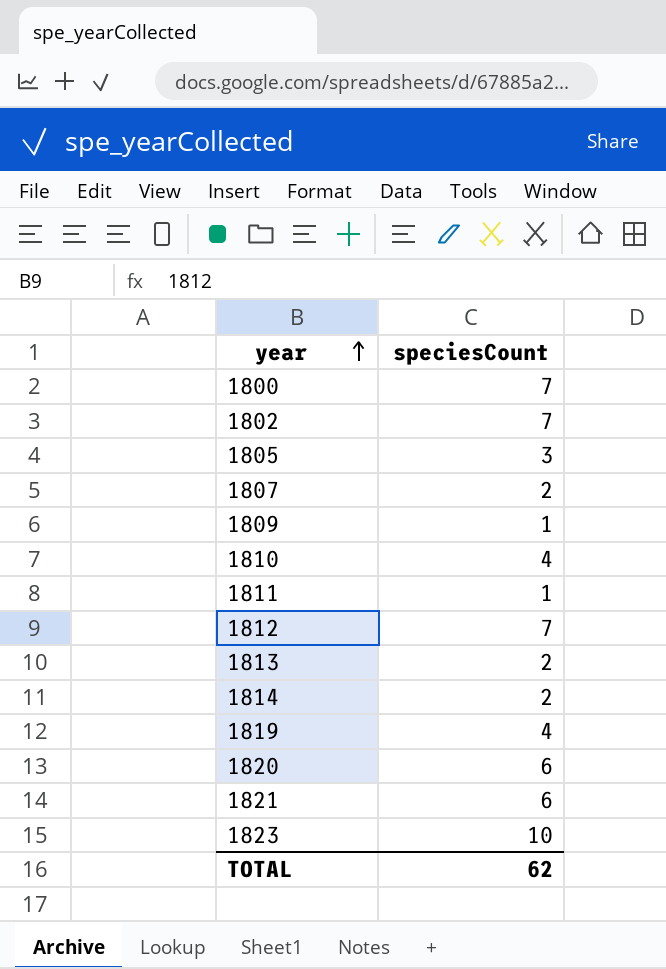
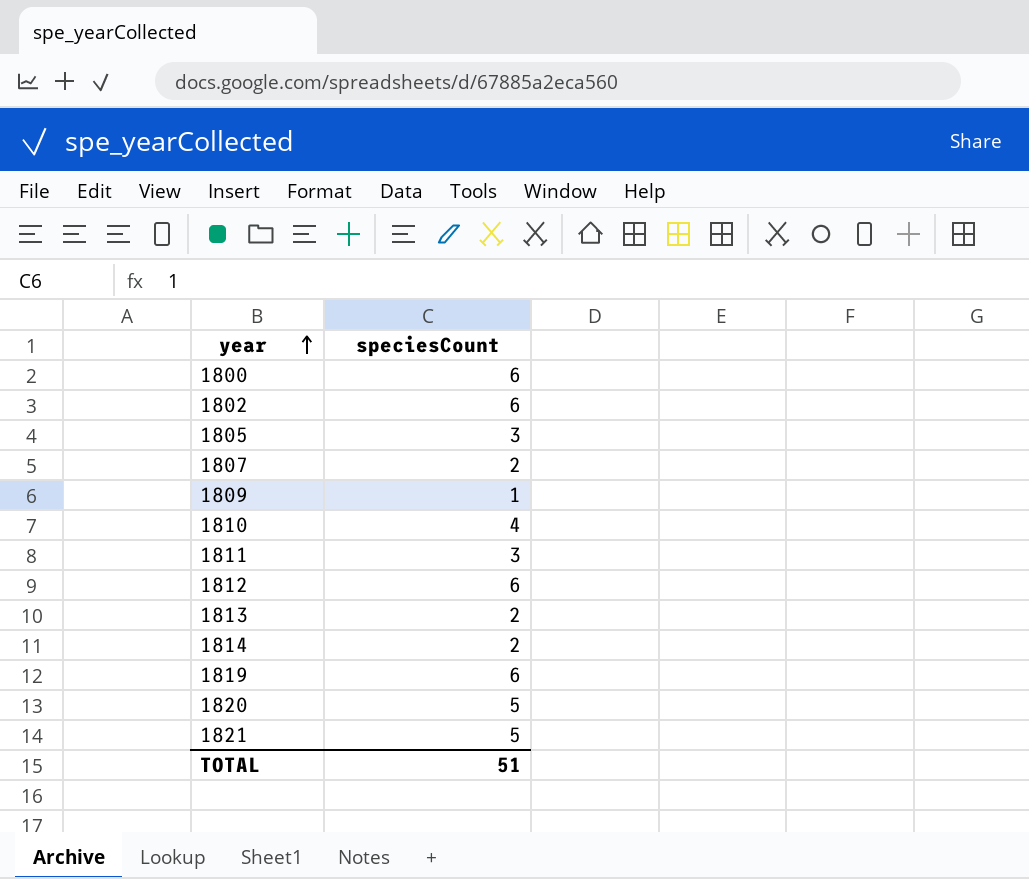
row 1823: 10 -> none
1800 | speciesCount: 7 -> 6
1802 | speciesCount: 7 -> 6
1811 | speciesCount: 1 -> 3
1812 | speciesCount: 7 -> 6
1819 | speciesCount: 4 -> 6
1820 | speciesCount: 6 -> 5
1821 | speciesCount: 6 -> 5
TOTAL | speciesCount: 62 -> 51

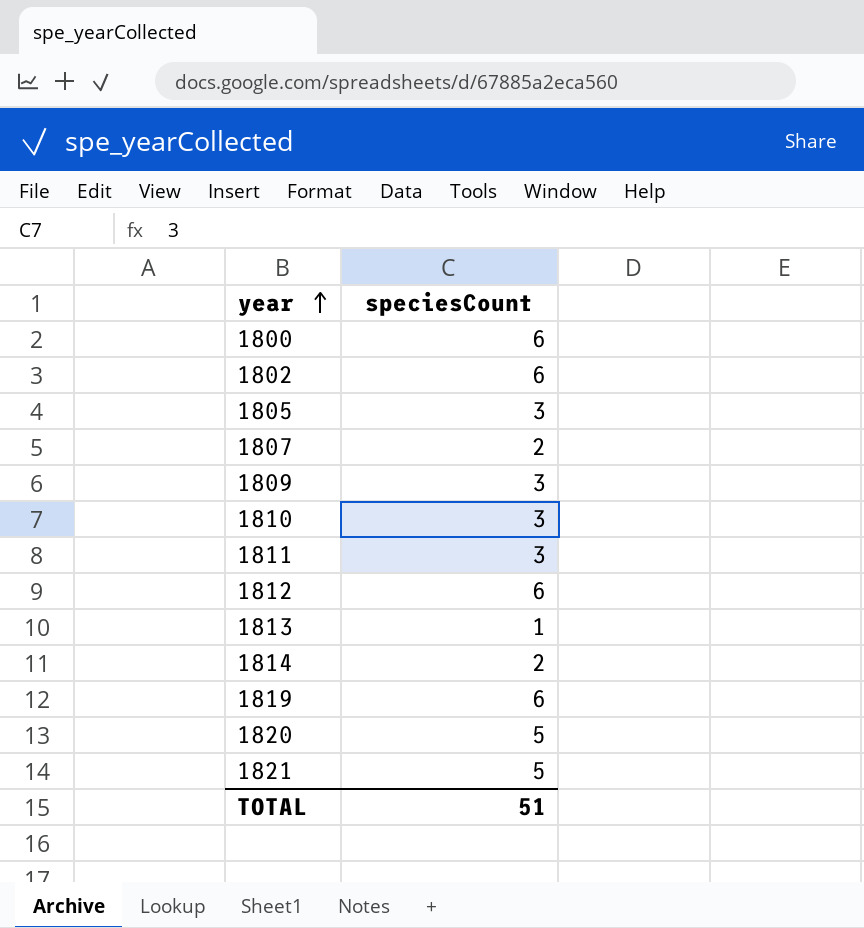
1809 | speciesCount: 1 -> 3
1810 | speciesCount: 4 -> 3
1813 | speciesCount: 2 -> 1

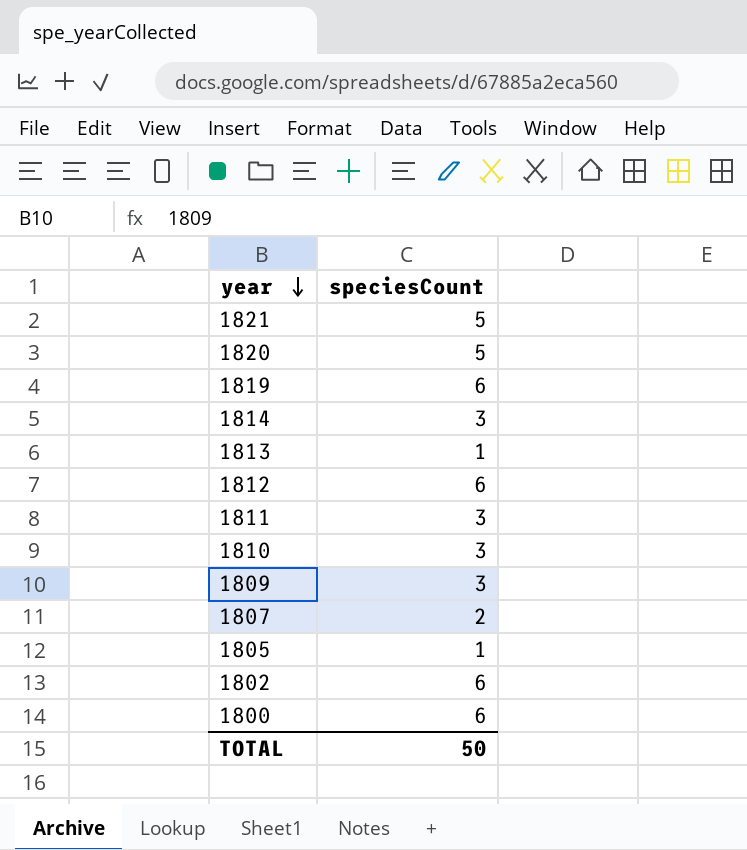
row order: year ascending -> year descending
1814 | speciesCount: 2 -> 3
1805 | speciesCount: 3 -> 1
TOTAL | speciesCount: 51 -> 50

